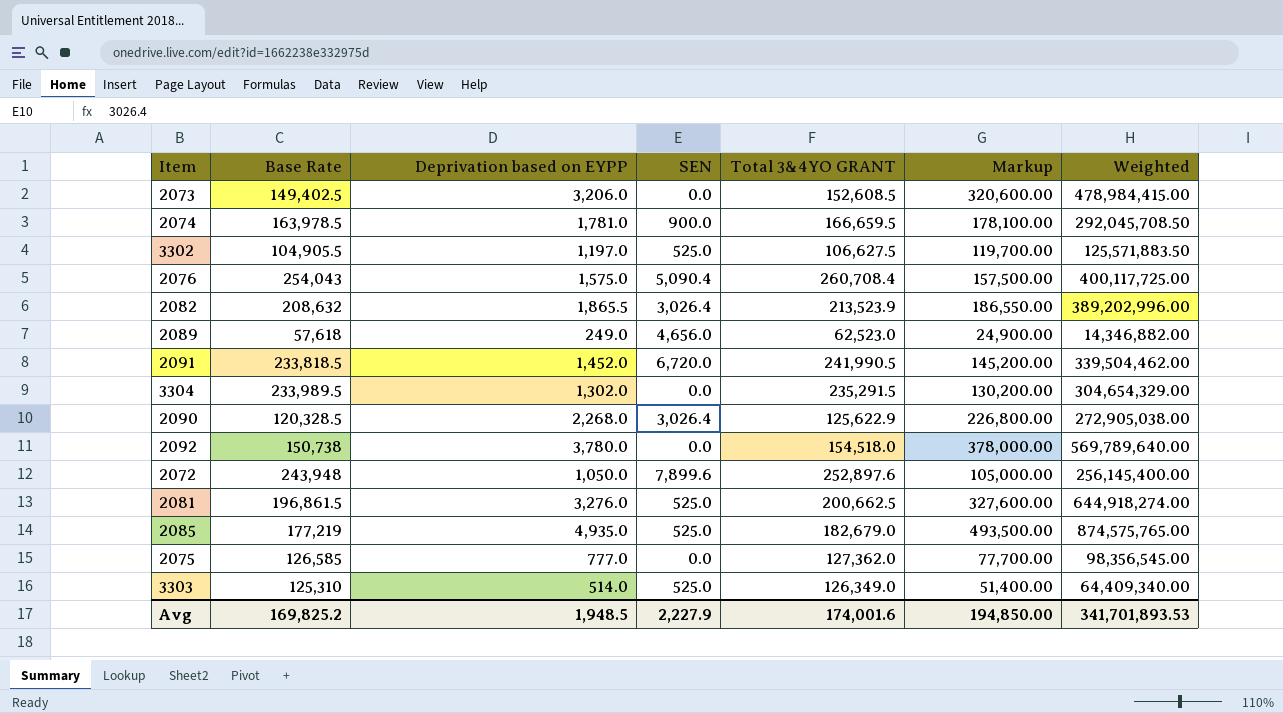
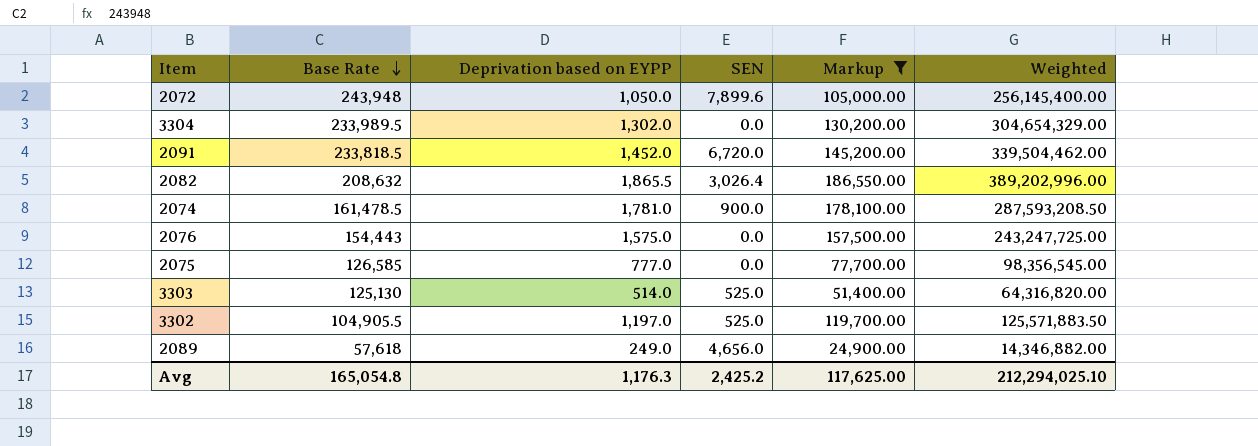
filter: none -> Markup <= 186,550.00
row order: none -> Base Rate descending
column Total 3&4YO GRANT | formula: [Base Rate] + [Deprivation based on EYPP] + [SEN] -> none
2074 | Base Rate: 163,978.5 -> 161,478.5
2074 | Weighted: 292,045,708.50 -> 287,593,208.50
2076 | Base Rate: 254,043 -> 154,443
2076 | SEN: 5,090.4 -> 0.0
2076 | Weighted: 400,117,725.00 -> 243,247,725.00
3303 | Base Rate: 125,310 -> 125,130
3303 | Weighted: 64,409,340.00 -> 64,316,820.00
Avg | Base Rate: 169,825.2 -> 165,054.8
Avg | Deprivation based on EYPP: 1,948.5 -> 1,176.3
Avg | SEN: 2,227.9 -> 2,425.2
Avg | Markup: 194,850.00 -> 117,625.00
Avg | Weighted: 341,701,893.53 -> 212,294,025.10

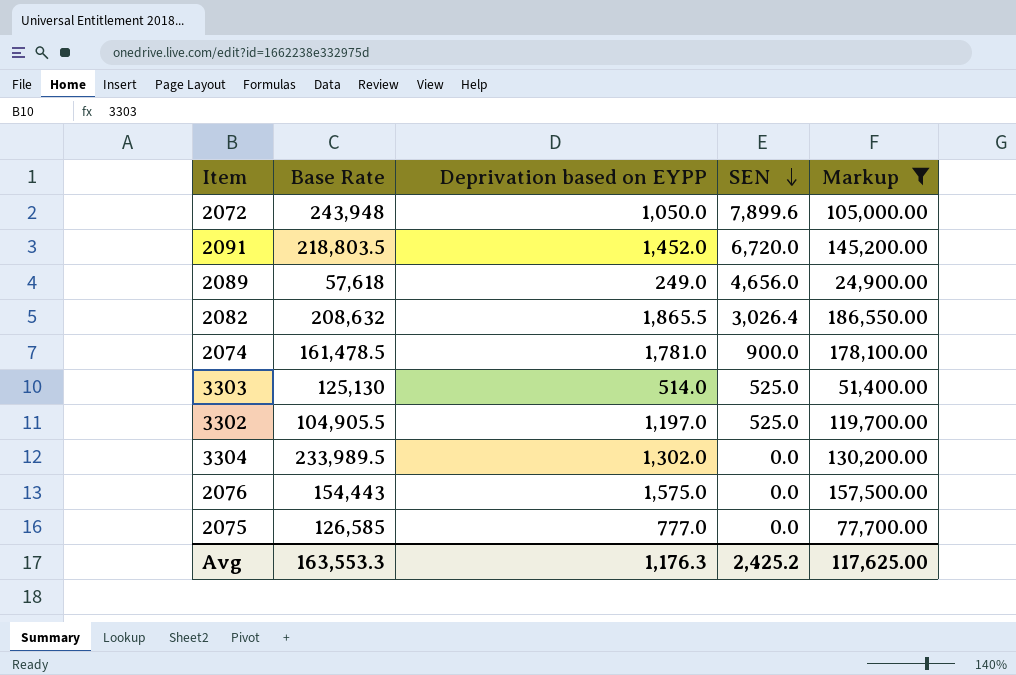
row order: Base Rate descending -> SEN descending
column Weighted | formula: [Base Rate] * [Deprivation based on EYPP] -> none
2091 | Base Rate: 233,818.5 -> 218,803.5
Avg | Base Rate: 165,054.8 -> 163,553.3

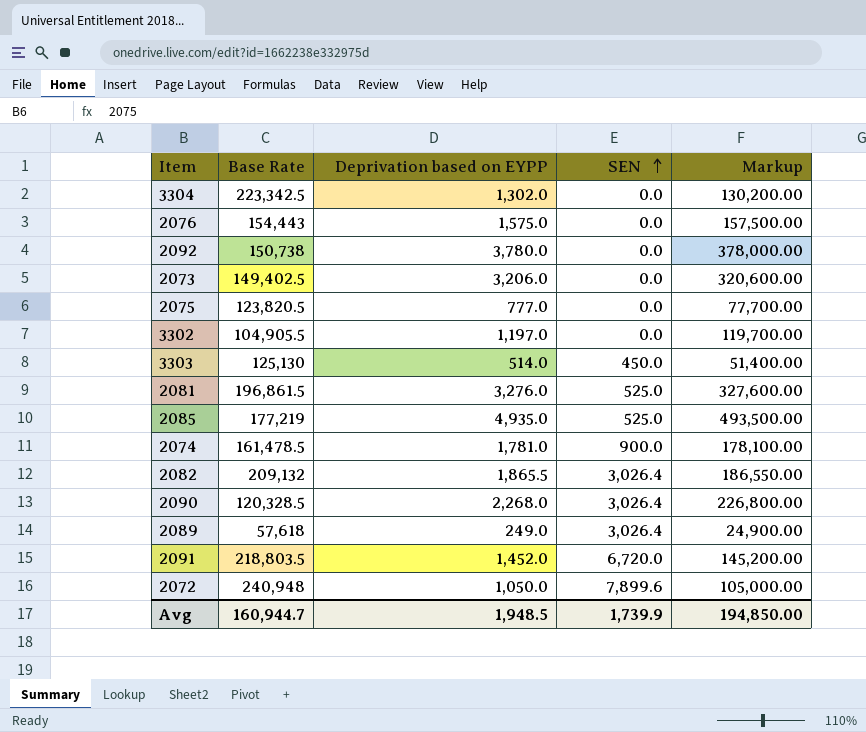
filter: Markup <= 186,550.00 -> none
row order: SEN descending -> SEN ascending
3304 | Base Rate: 233,989.5 -> 223,342.5
2075 | Base Rate: 126,585 -> 123,820.5
3302 | SEN: 525.0 -> 0.0
3303 | SEN: 525.0 -> 450.0
2082 | Base Rate: 208,632 -> 209,132
2089 | SEN: 4,656.0 -> 3,026.4
2072 | Base Rate: 243,948 -> 240,948
Avg | Base Rate: 163,553.3 -> 160,944.7
Avg | Deprivation based on EYPP: 1,176.3 -> 1,948.5
Avg | SEN: 2,425.2 -> 1,739.9
Avg | Markup: 117,625.00 -> 194,850.00

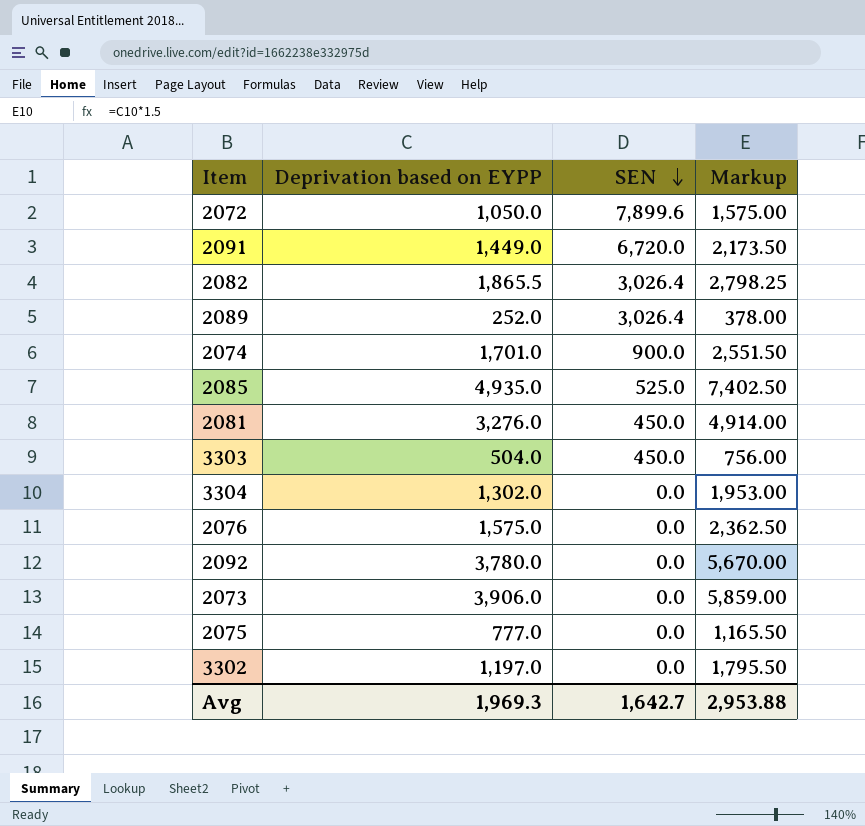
row order: SEN ascending -> SEN descending
column Base Rate | position: 2 -> none
column Markup | formula: [Deprivation based on EYPP] * 100 -> [Deprivation based on EYPP] * 1.5
row 2090: 120,328.5 | 2,268.0 | 3,026.4 | 226,800.00 -> none
2091 | Deprivation based on EYPP: 1,452.0 -> 1,449.0
2089 | Deprivation based on EYPP: 249.0 -> 252.0
2074 | Deprivation based on EYPP: 1,781.0 -> 1,701.0
2081 | SEN: 525.0 -> 450.0
3303 | Deprivation based on EYPP: 514.0 -> 504.0
2073 | Deprivation based on EYPP: 3,206.0 -> 3,906.0
Avg | Deprivation based on EYPP: 1,948.5 -> 1,969.3
Avg | SEN: 1,739.9 -> 1,642.7
Avg | Markup: 194,850.00 -> 2,953.88

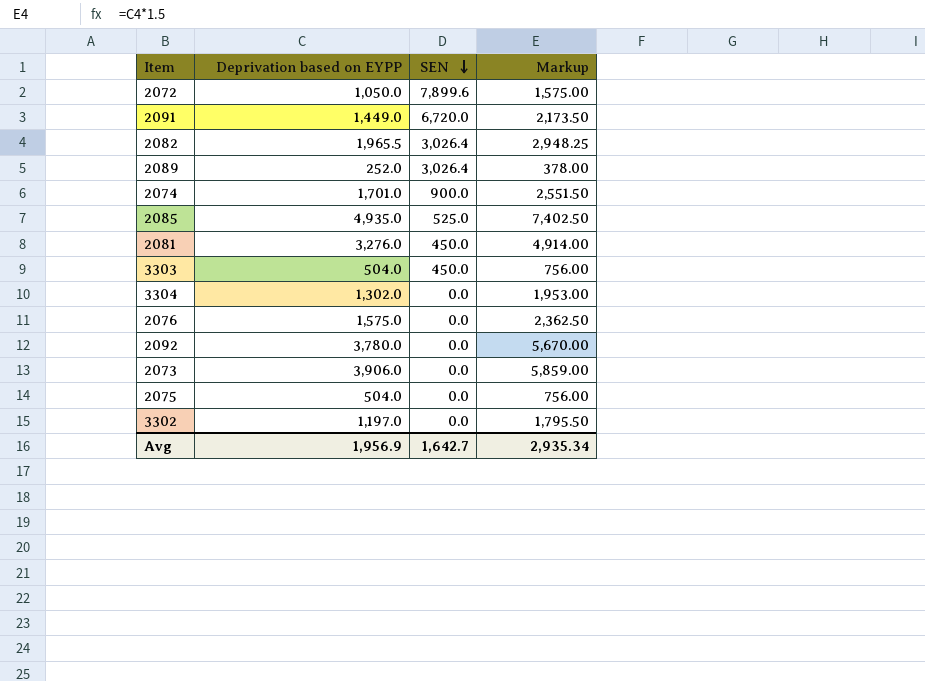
2082 | Deprivation based on EYPP: 1,865.5 -> 1,965.5
2082 | Markup: 2,798.25 -> 2,948.25
2075 | Deprivation based on EYPP: 777.0 -> 504.0
2075 | Markup: 1,165.50 -> 756.00
Avg | Deprivation based on EYPP: 1,969.3 -> 1,956.9
Avg | Markup: 2,953.88 -> 2,935.34

